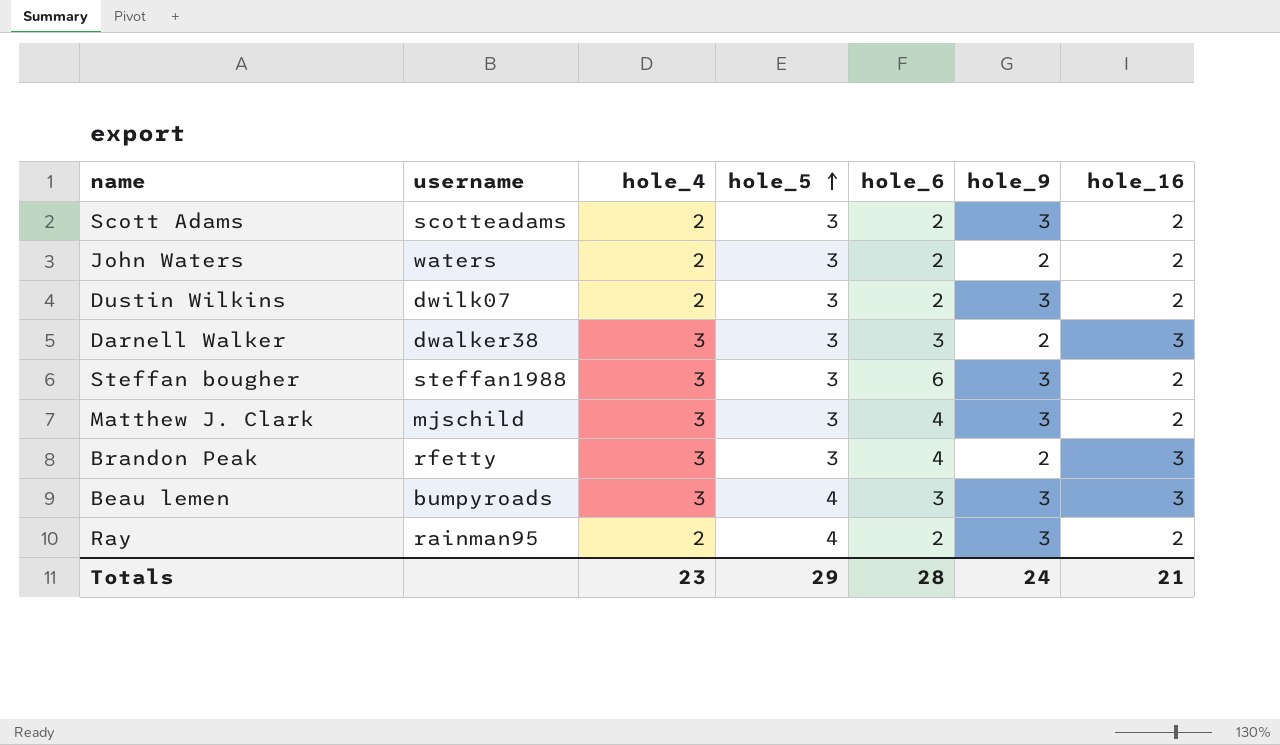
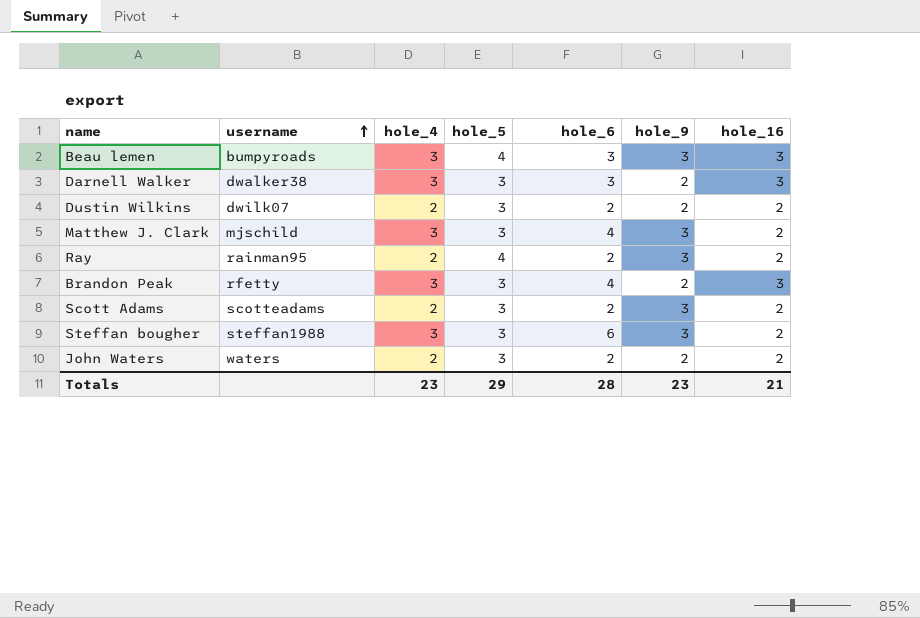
row order: hole_5 ascending -> username ascending
Dustin Wilkins | hole_9: 3 -> 2
Totals | hole_9: 24 -> 23

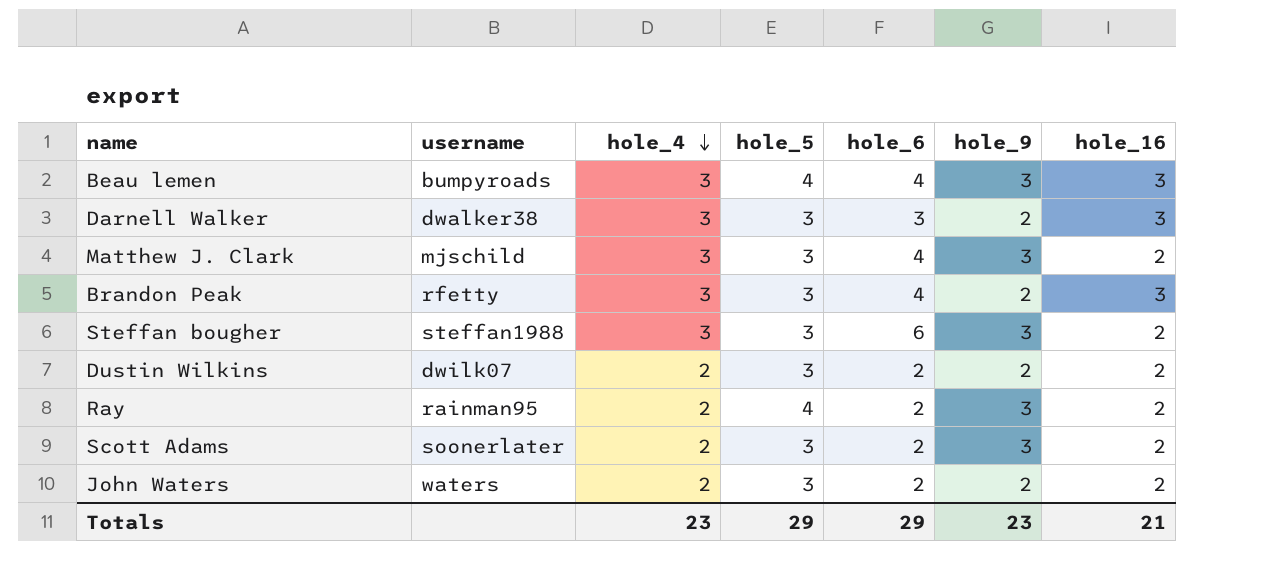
row order: username ascending -> hole_4 descending
Beau lemen | hole_6: 3 -> 4
Scott Adams | username: scotteadams -> soonerlater
Totals | hole_6: 28 -> 29

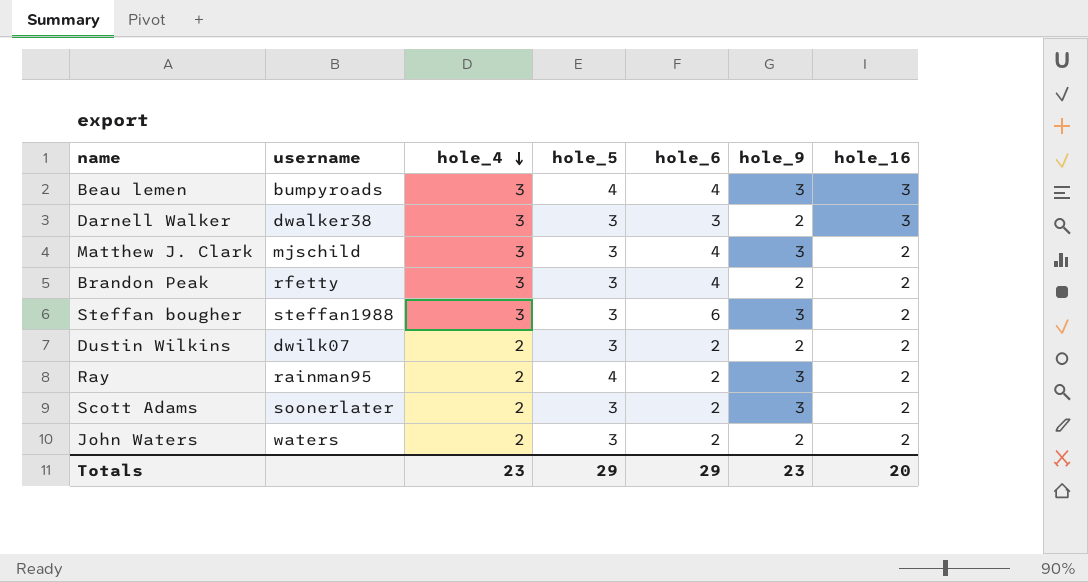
Brandon Peak | hole_16: 3 -> 2
Totals | hole_16: 21 -> 20

